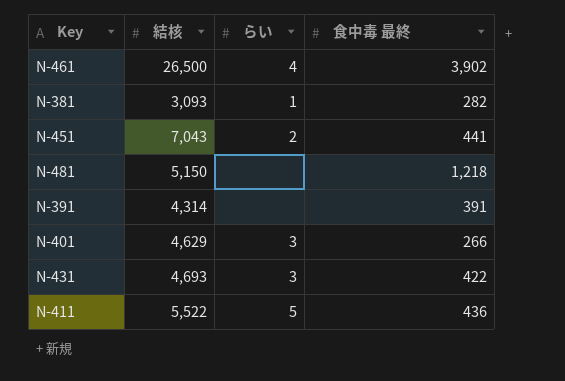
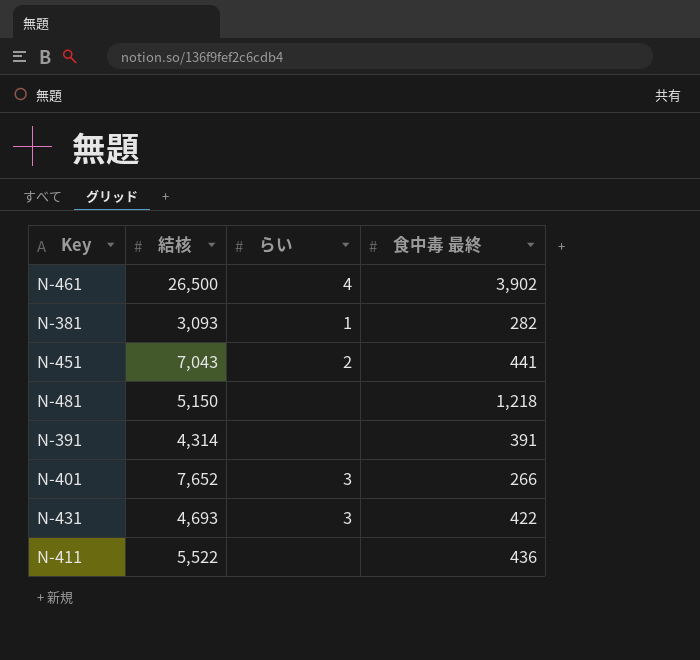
N-401 | 結核: 4,629 -> 7,652
N-411 | らい: 5 -> none

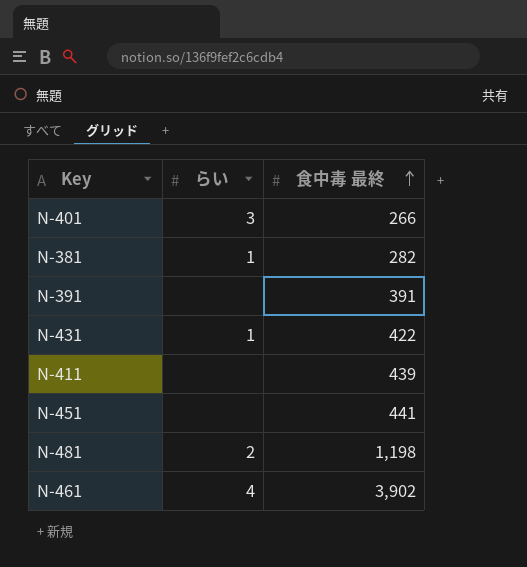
row order: none -> 食中毒 最終 ascending
column 結核 | position: 2 -> none
N-431 | らい: 3 -> 1
N-411 | 食中毒 最終: 436 -> 439
N-451 | らい: 2 -> none
N-481 | らい: none -> 2
N-481 | 食中毒 最終: 1,218 -> 1,198

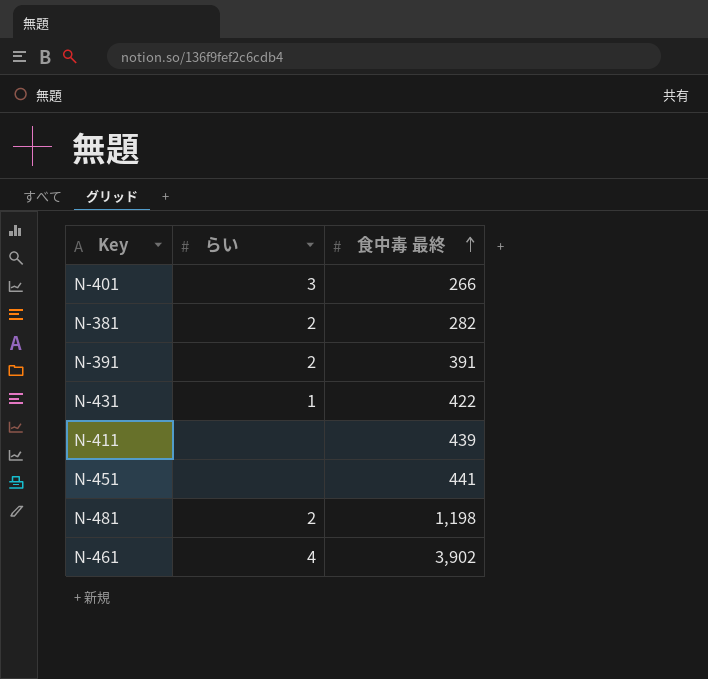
N-381 | らい: 1 -> 2
N-391 | らい: none -> 2

